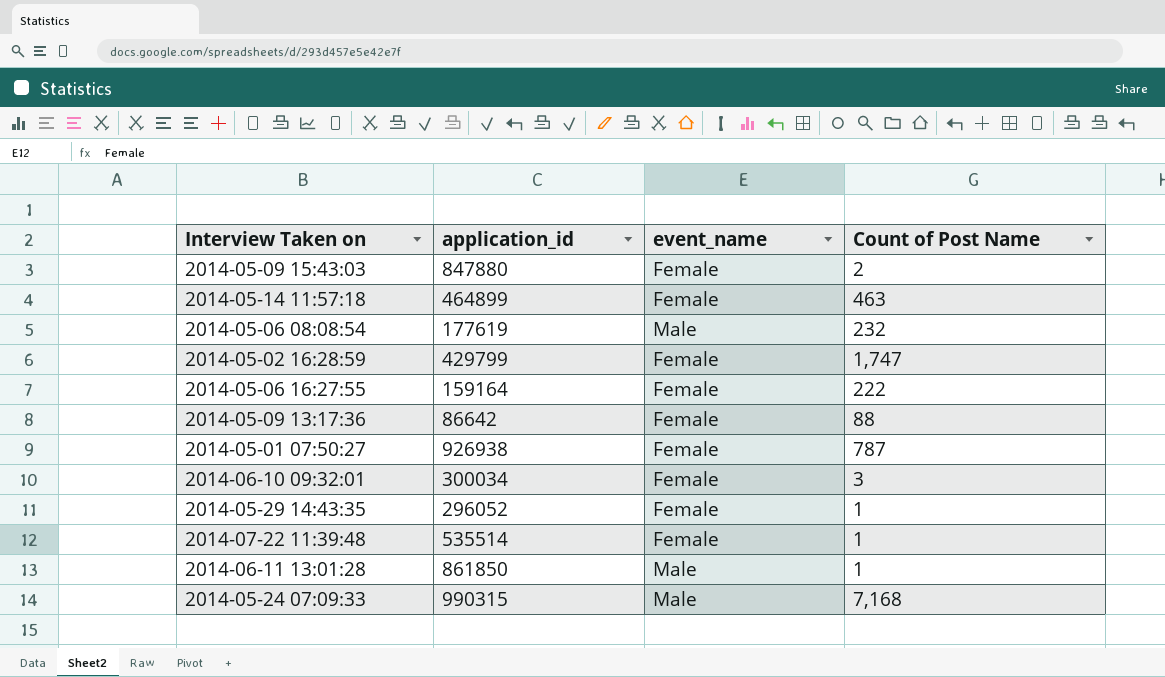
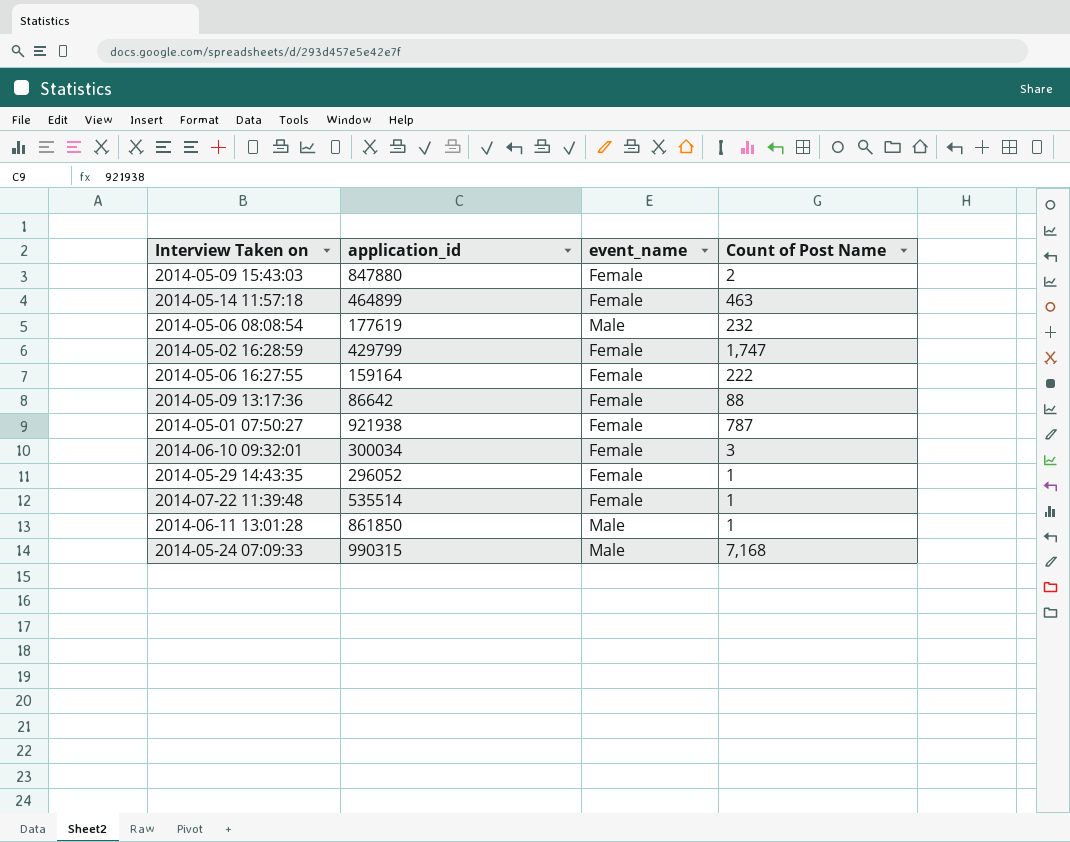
2014-05-01 07:50:27 | application_id: 926938 -> 921938

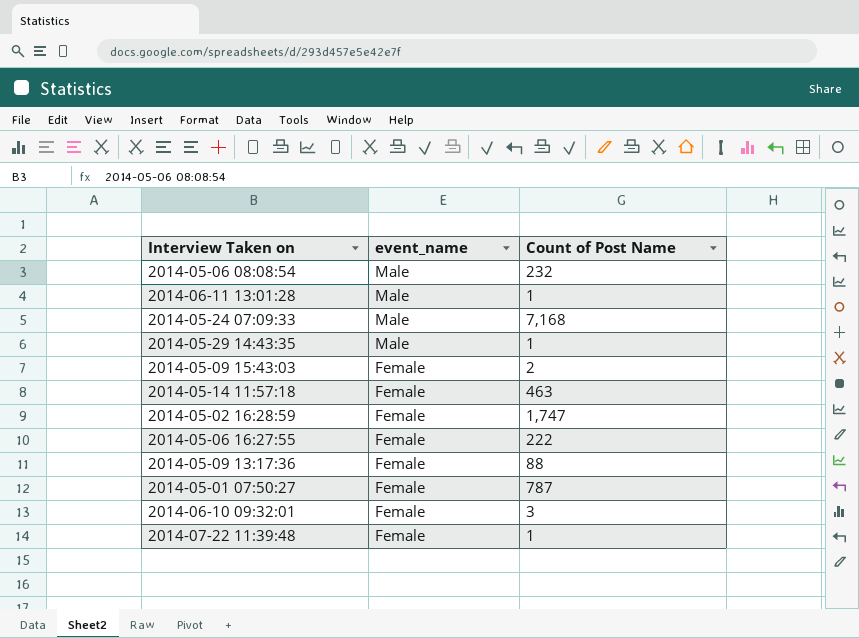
row order: none -> event_name descending
column application_id | position: 2 -> none
2014-05-29 14:43:35 | event_name: Female -> Male

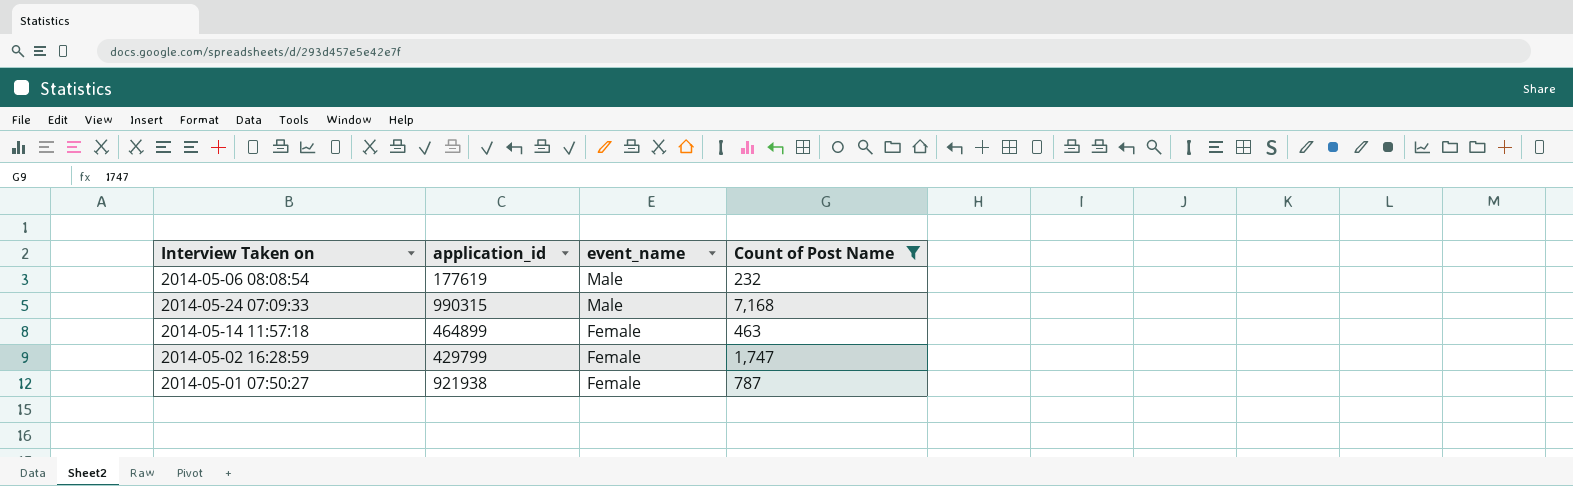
filter: none -> Count of Post Name >= 232
column application_id | position: none -> 2

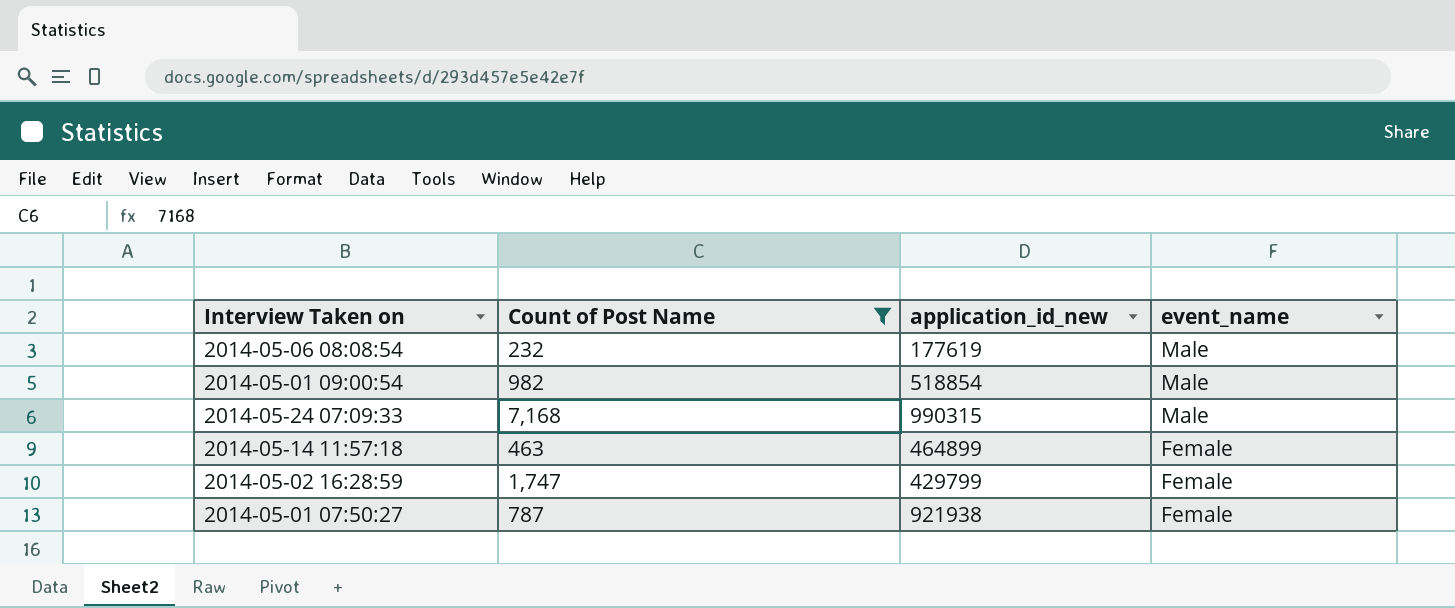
column Count of Post Name | position: 4 -> 2
column name: application_id -> application_id_new
row 2014-05-01 09:00:54: none -> 982 | 518854 | Male

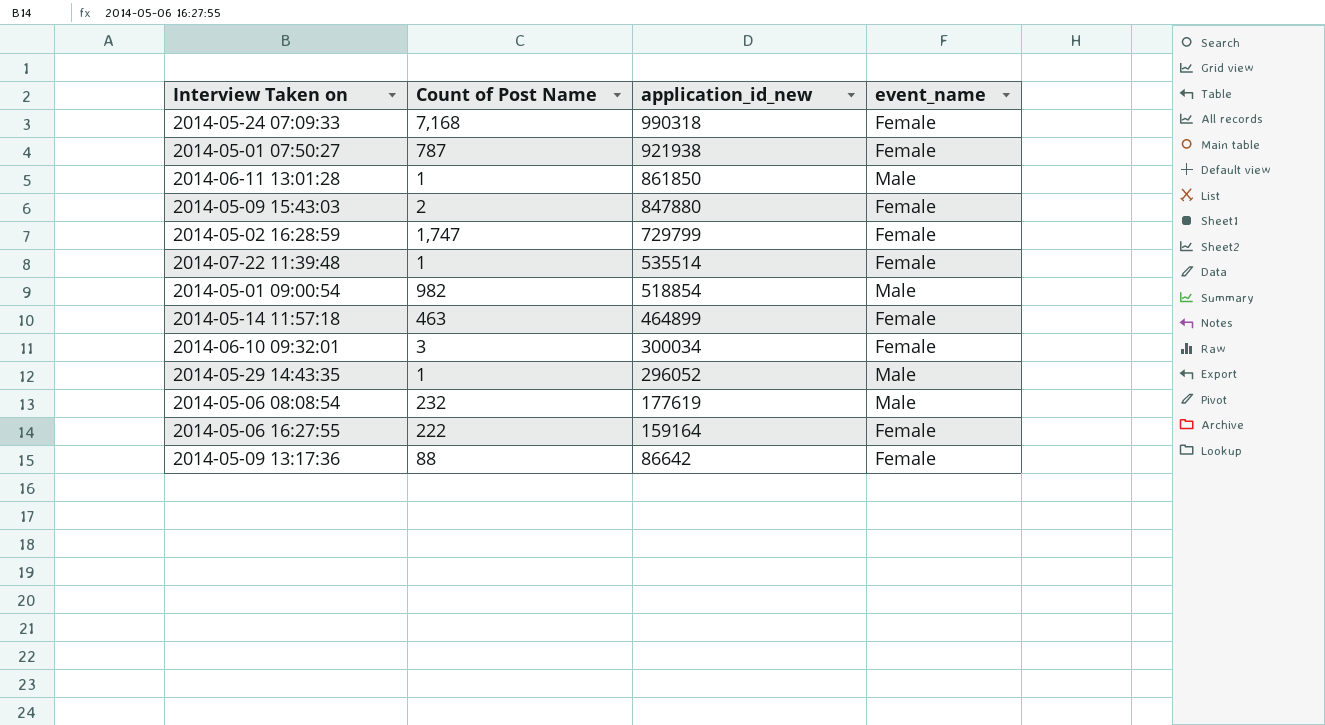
filter: Count of Post Name >= 232 -> none
row order: event_name descending -> application_id_new descending
2014-05-24 07:09:33 | application_id_new: 990315 -> 990318
2014-05-24 07:09:33 | event_name: Male -> Female
2014-05-02 16:28:59 | application_id_new: 429799 -> 729799

